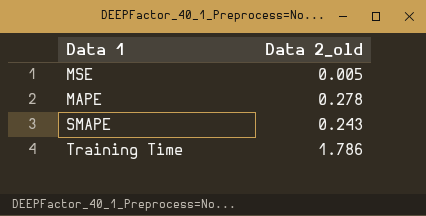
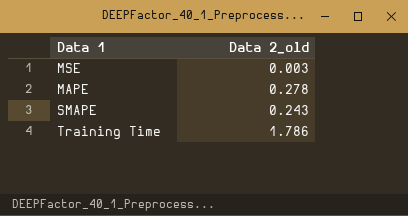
MSE | Data 2_old: 0.005 -> 0.003

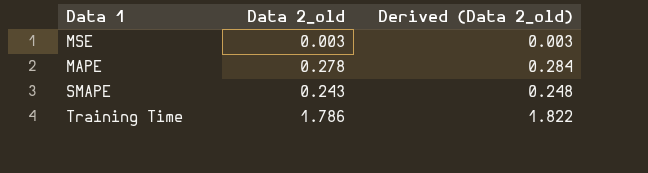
column Derived (Data 2_old) | formula: none -> [Data 2_old] * 1.02

